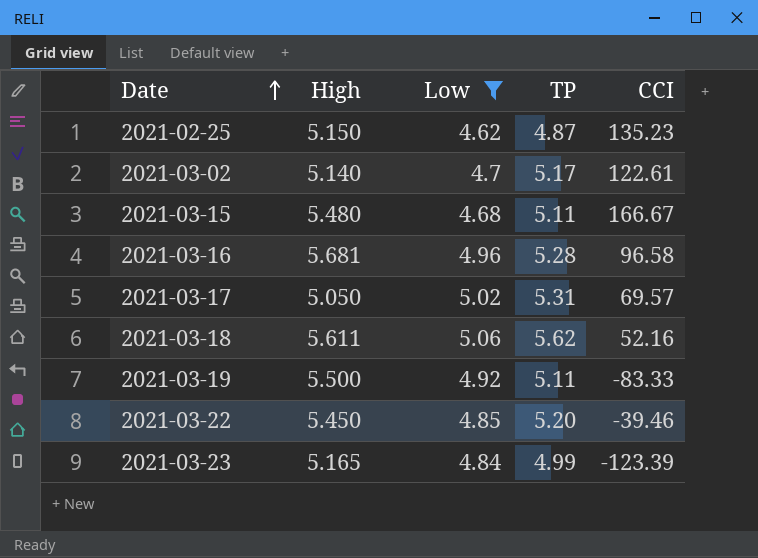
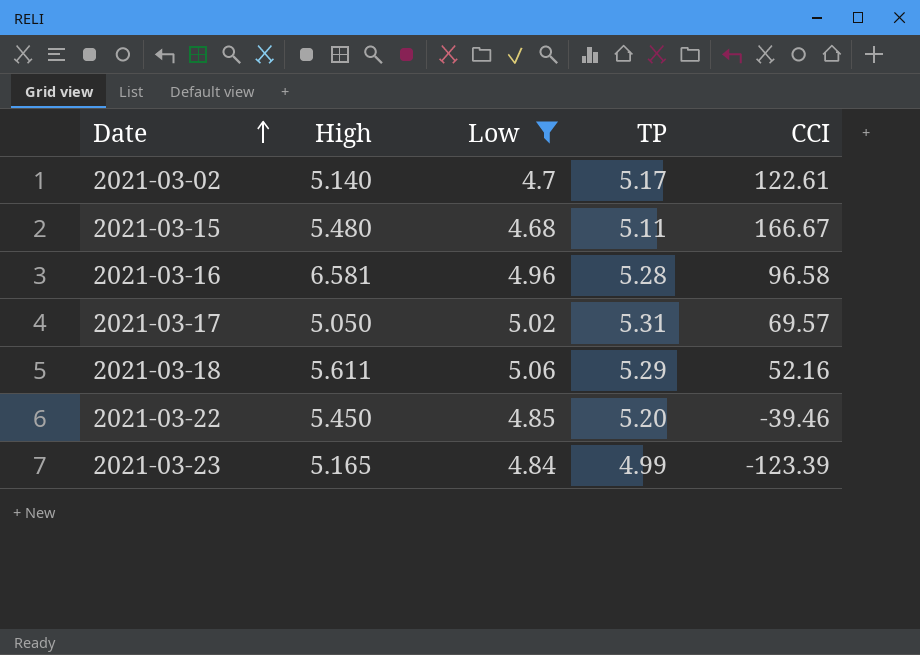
row 2021-02-25: 5.150 | 4.62 | 4.87 | 135.23 -> none
row 2021-03-19: 5.500 | 4.92 | 5.11 | -83.33 -> none
2021-03-16 | High: 5.681 -> 6.581
2021-03-18 | TP: 5.62 -> 5.29

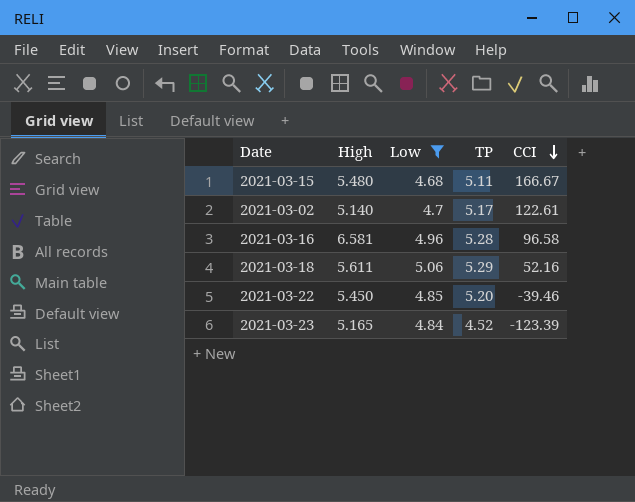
row order: Date ascending -> CCI descending
row 2021-03-17: 5.050 | 5.02 | 5.31 | 69.57 -> none
2021-03-23 | TP: 4.99 -> 4.52

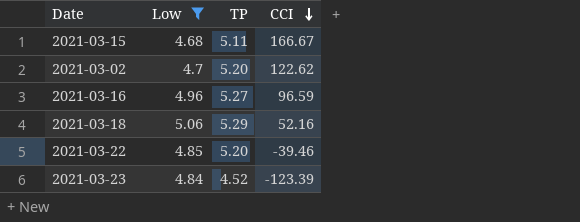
column High | position: 2 -> none
2021-03-02 | TP: 5.17 -> 5.20
2021-03-02 | CCI: 122.61 -> 122.62
2021-03-16 | TP: 5.28 -> 5.27
2021-03-16 | CCI: 96.58 -> 96.59

